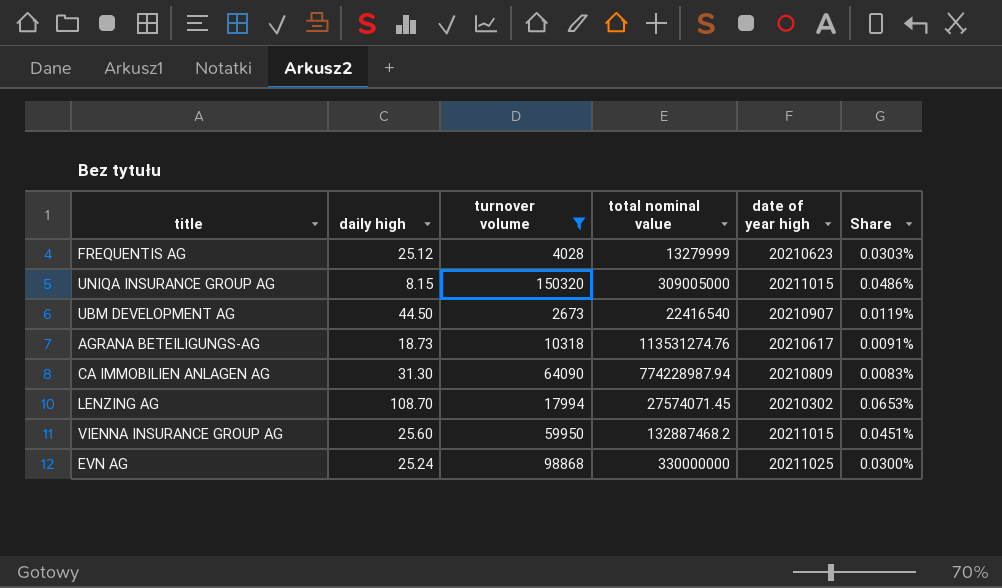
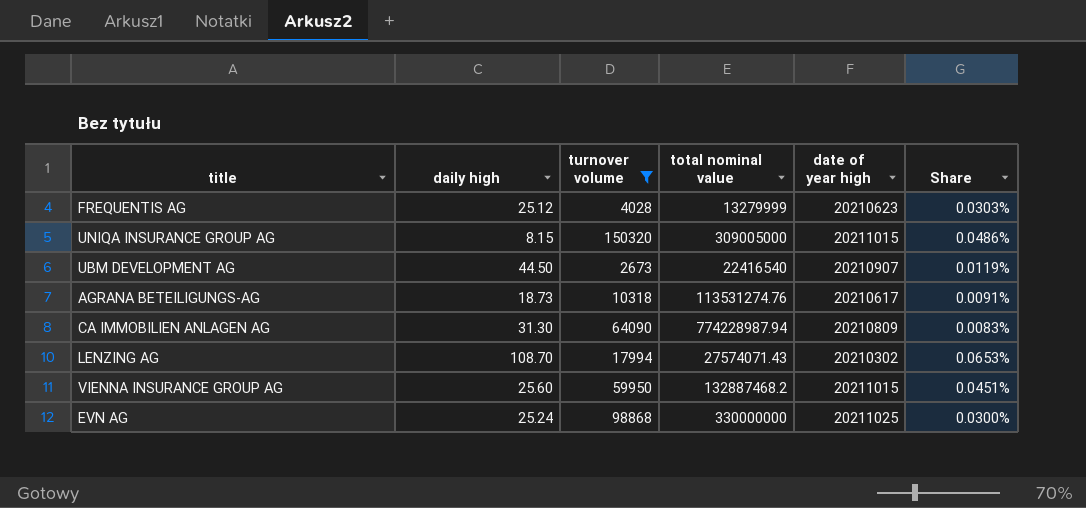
LENZING AG | total nominal value: 27574071.45 -> 27574071.43

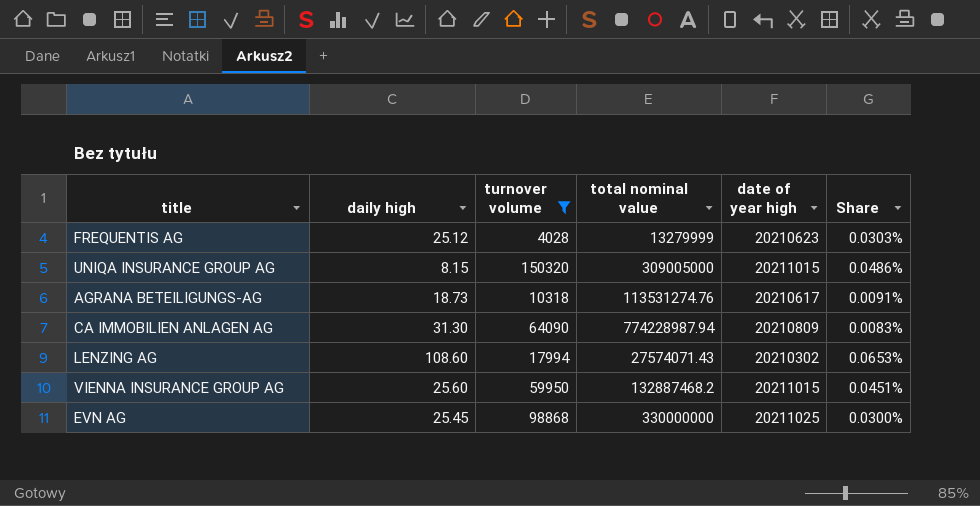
row UBM DEVELOPMENT AG: 44.50 | 2673 | 22416540 | 20210907 | 0.0119% -> none
LENZING AG | daily high: 108.70 -> 108.60
EVN AG | daily high: 25.24 -> 25.45

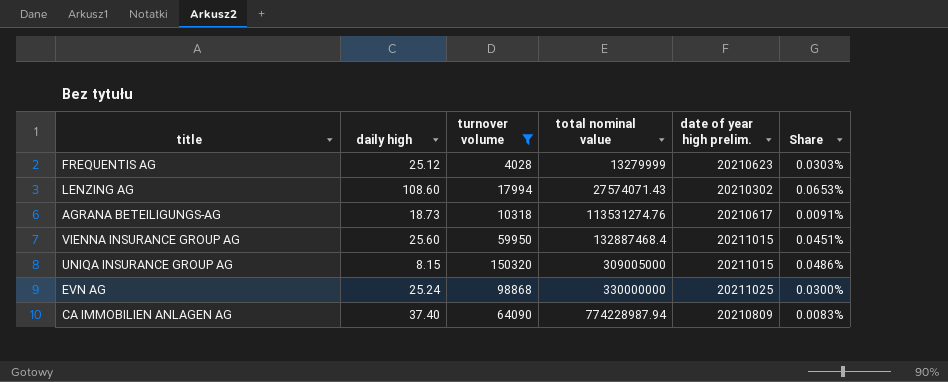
row order: none -> total nominal value ascending
column name: date of year high -> date of year high prelim.
VIENNA INSURANCE GROUP AG | total nominal value: 132887468.2 -> 132887468.4
EVN AG | daily high: 25.45 -> 25.24
CA IMMOBILIEN ANLAGEN AG | daily high: 31.30 -> 37.40

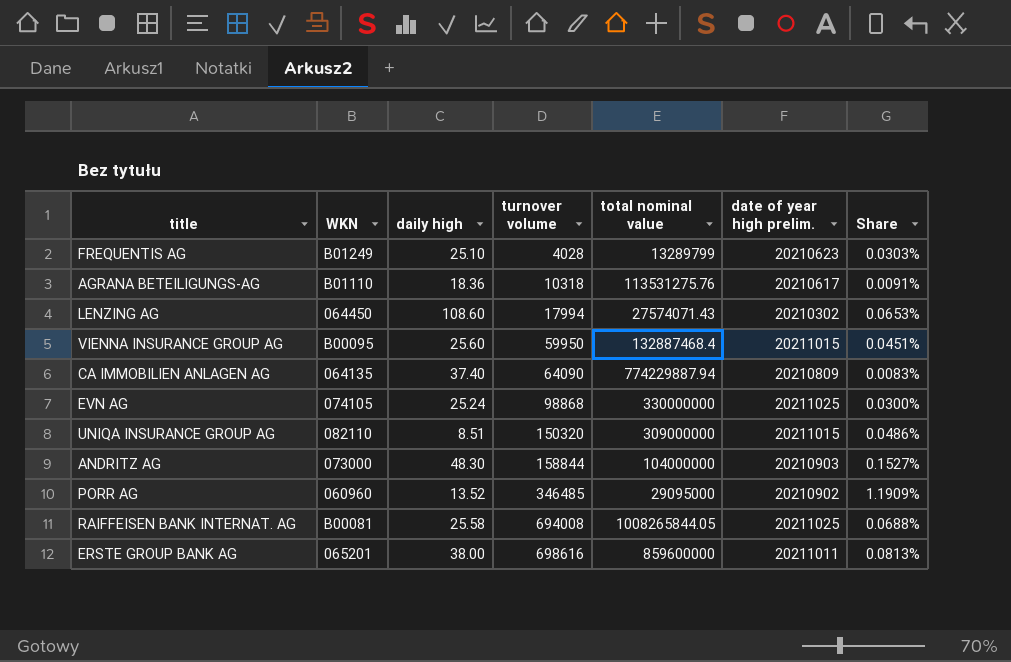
filter: turnover volume <= 150320 -> none
row order: total nominal value ascending -> turnover volume ascending
column WKN | position: none -> 2
FREQUENTIS AG | daily high: 25.12 -> 25.10
FREQUENTIS AG | total nominal value: 13279999 -> 13289799
AGRANA BETEILIGUNGS-AG | daily high: 18.73 -> 18.36
AGRANA BETEILIGUNGS-AG | total nominal value: 113531274.76 -> 113531275.76
CA IMMOBILIEN ANLAGEN AG | total nominal value: 774228987.94 -> 774229887.94
UNIQA INSURANCE GROUP AG | daily high: 8.15 -> 8.51
UNIQA INSURANCE GROUP AG | total nominal value: 309005000 -> 309000000

